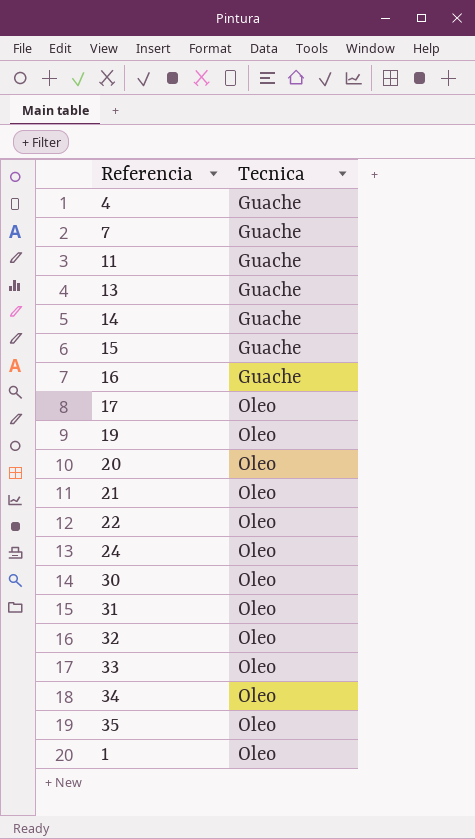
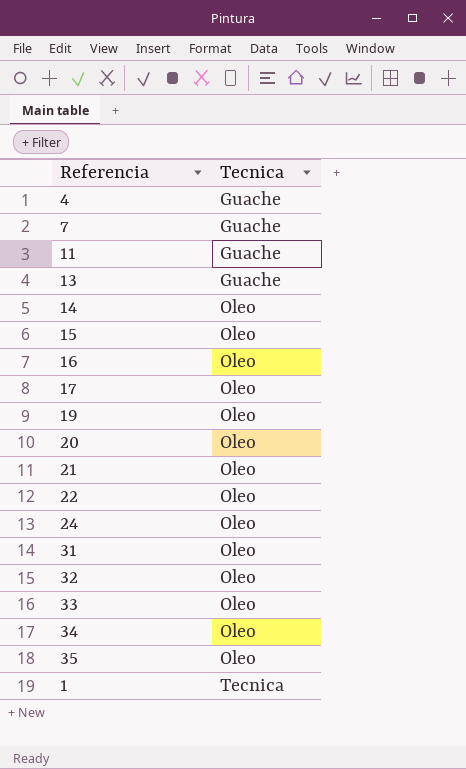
row 30: Oleo -> none
14 | Tecnica: Guache -> Oleo
15 | Tecnica: Guache -> Oleo
16 | Tecnica: Guache -> Oleo
1 | Tecnica: Oleo -> Tecnica

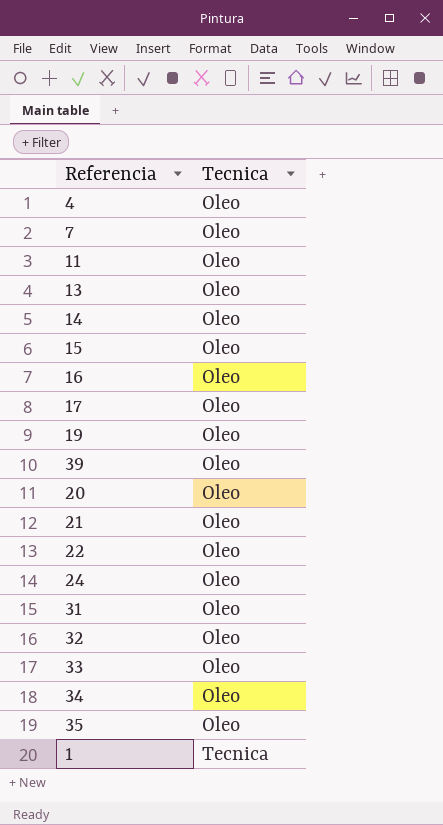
4 | Tecnica: Guache -> Oleo
7 | Tecnica: Guache -> Oleo
11 | Tecnica: Guache -> Oleo
13 | Tecnica: Guache -> Oleo
row 39: none -> Oleo

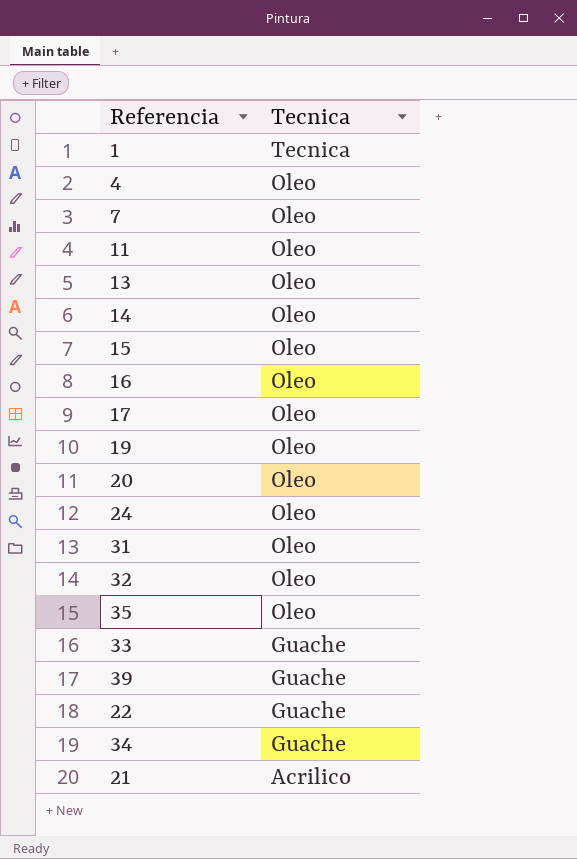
row order: Tecnica ascending -> Tecnica descending
33 | Tecnica: Oleo -> Guache
39 | Tecnica: Oleo -> Guache
22 | Tecnica: Oleo -> Guache
34 | Tecnica: Oleo -> Guache
21 | Tecnica: Oleo -> Acrilico

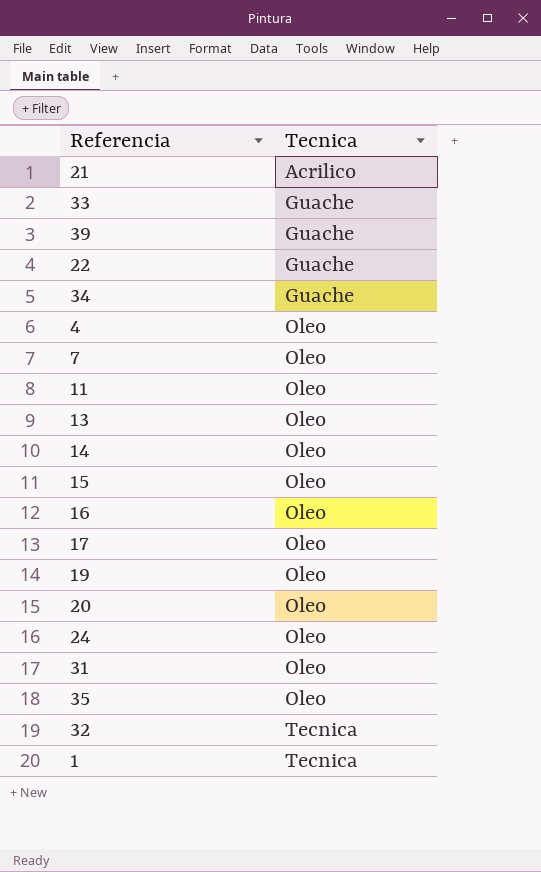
row order: Tecnica descending -> Tecnica ascending
32 | Tecnica: Oleo -> Tecnica

